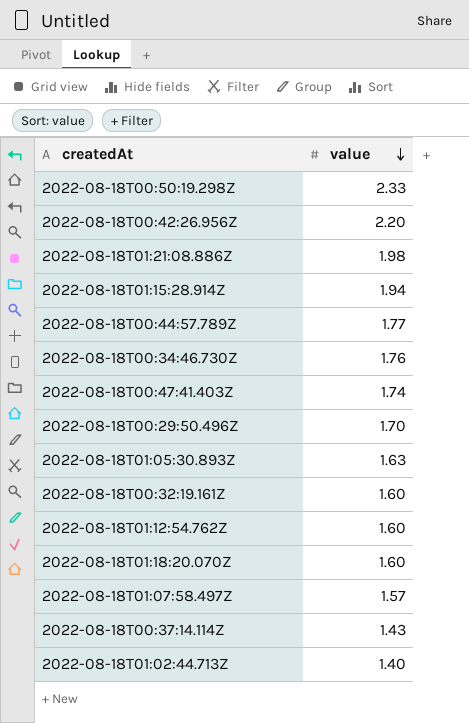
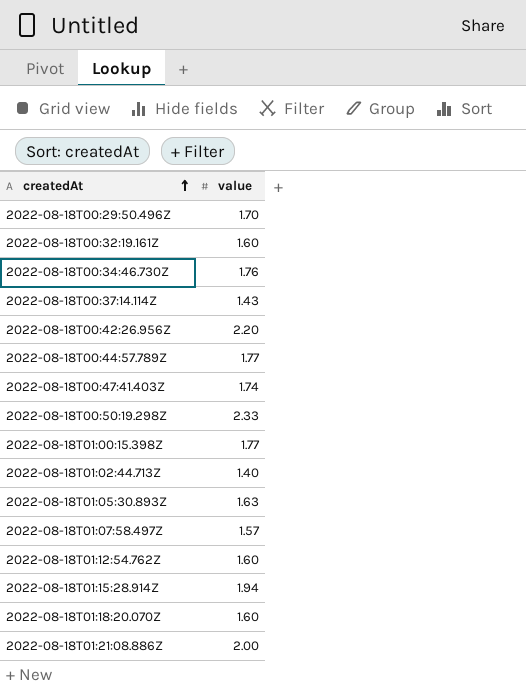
row order: value descending -> createdAt ascending
row 2022-08-18T01:00:15.398Z: none -> 1.77
2022-08-18T01:21:08.886Z | value: 1.98 -> 2.00

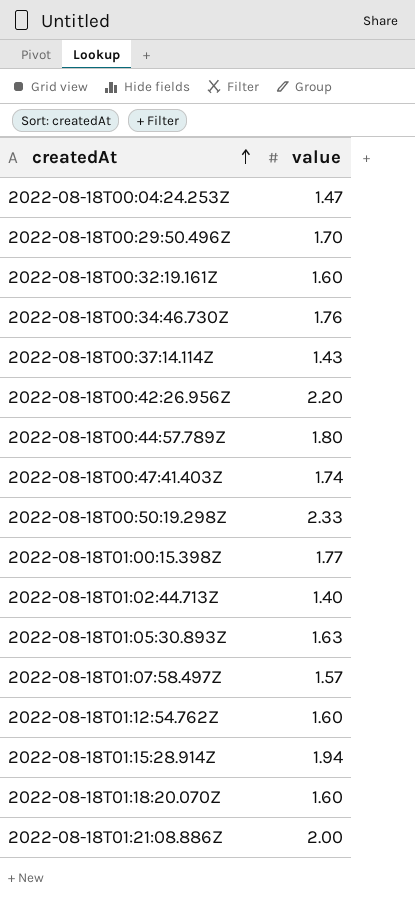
row 2022-08-18T00:04:24.253Z: none -> 1.47
2022-08-18T00:44:57.789Z | value: 1.77 -> 1.80

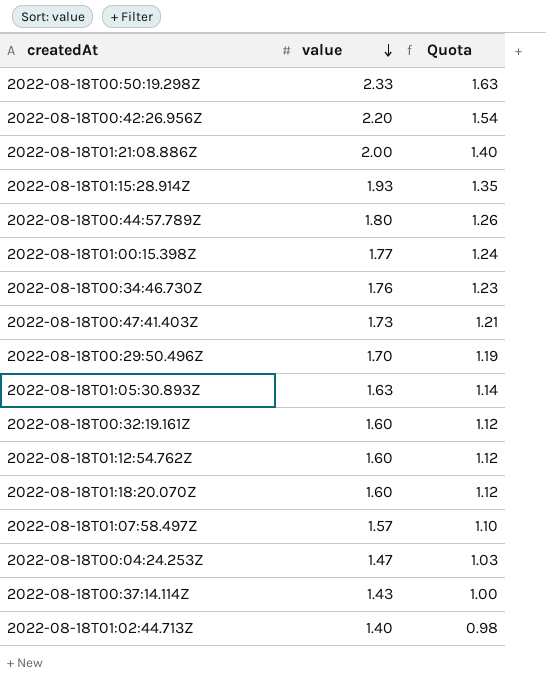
row order: createdAt ascending -> value descending
column Quota | formula: none -> [value] * 0.7
2022-08-18T01:15:28.914Z | value: 1.94 -> 1.93
2022-08-18T00:47:41.403Z | value: 1.74 -> 1.73

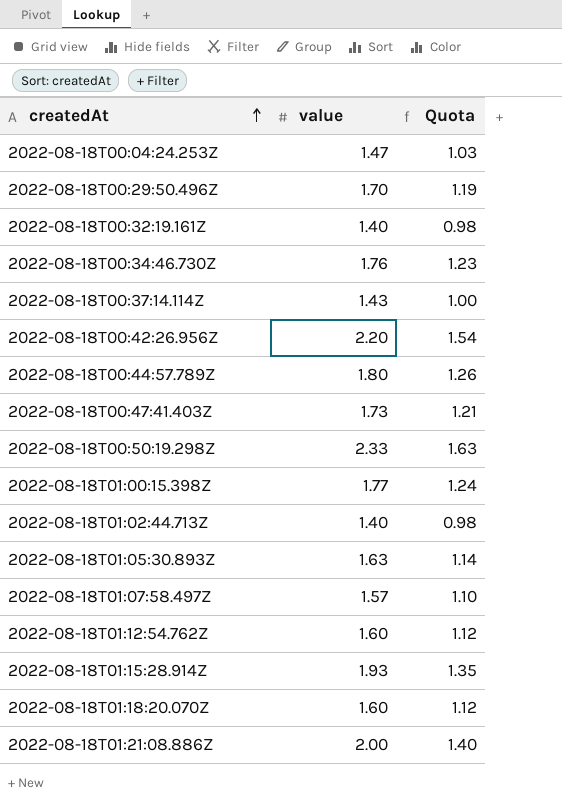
row order: value descending -> createdAt ascending
2022-08-18T00:32:19.161Z | value: 1.60 -> 1.40
2022-08-18T00:32:19.161Z | Quota: 1.12 -> 0.98

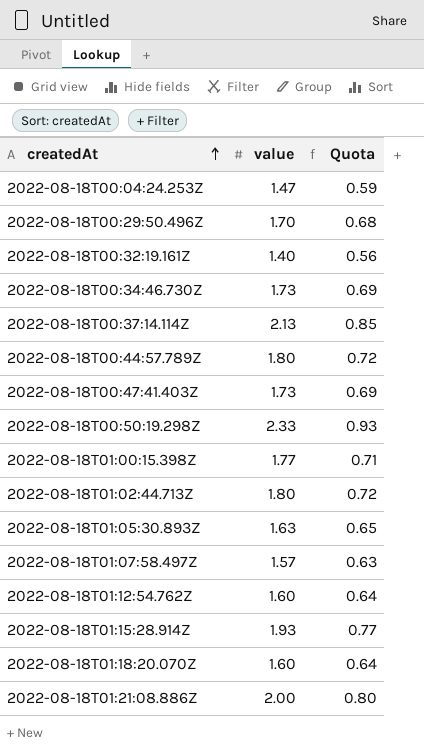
column Quota | formula: [value] * 0.7 -> [value] * 0.4
row 2022-08-18T00:42:26.956Z: 2.20 | 1.54 -> none
2022-08-18T00:34:46.730Z | value: 1.76 -> 1.73
2022-08-18T00:37:14.114Z | value: 1.43 -> 2.13
2022-08-18T01:02:44.713Z | value: 1.40 -> 1.80

